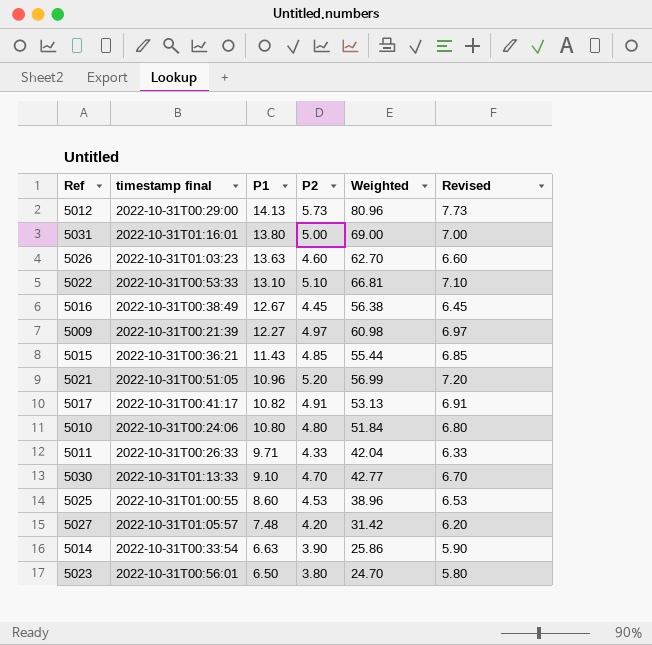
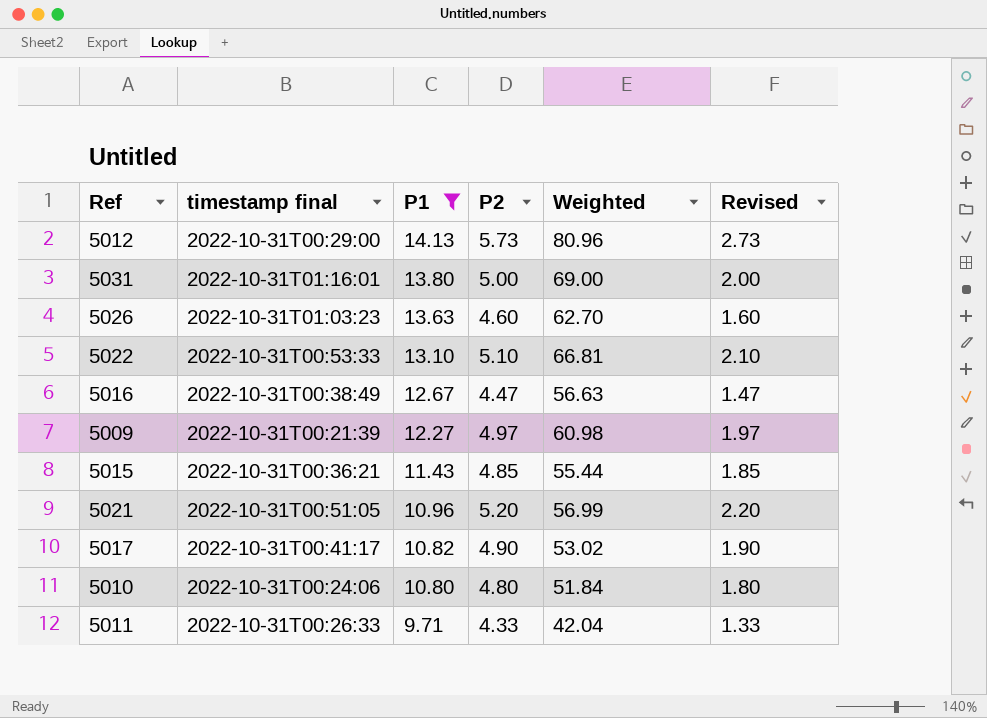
filter: none -> P1 >= 9.71
column Revised | formula: [P2] + 2 -> [P2] - 3
5016 | P2: 4.45 -> 4.47
5016 | Weighted: 56.38 -> 56.63
5017 | P2: 4.91 -> 4.90
5017 | Weighted: 53.13 -> 53.02

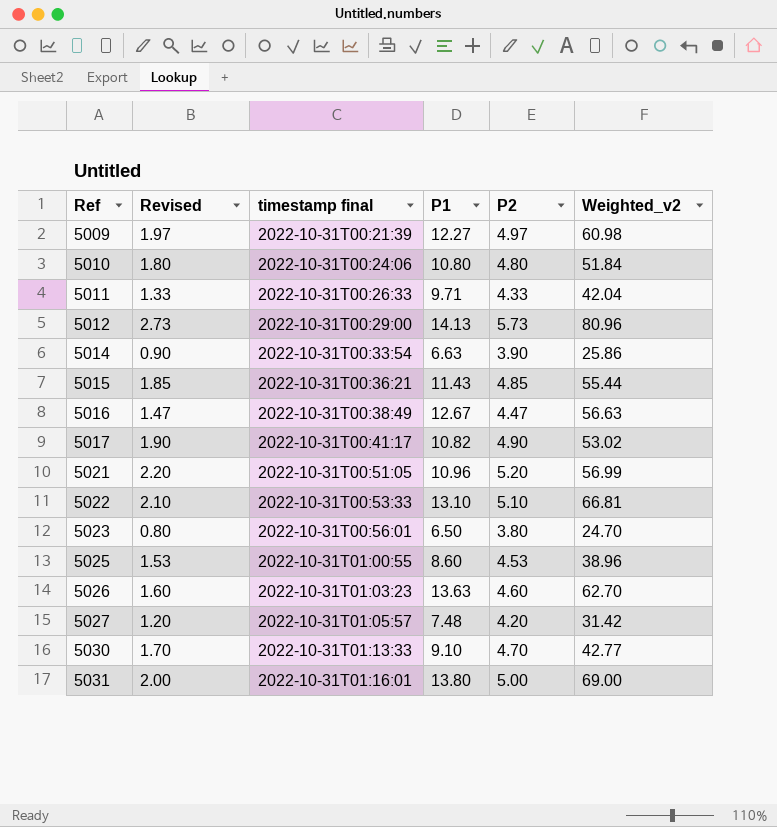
filter: P1 >= 9.71 -> none
row order: P1 descending -> Ref ascending
column Revised | position: 6 -> 2
column name: Weighted -> Weighted_v2

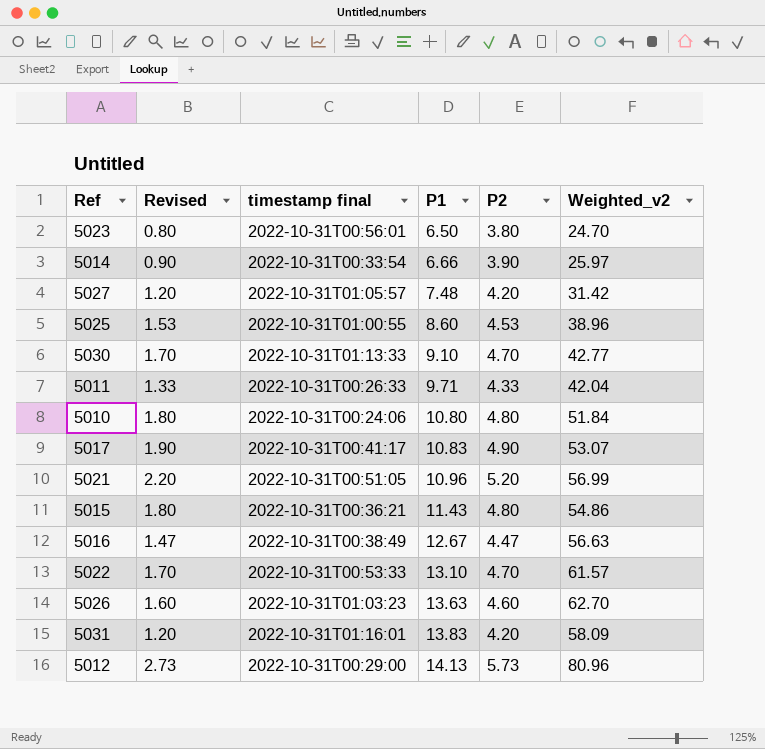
row order: Ref ascending -> P1 ascending
row 5009: 1.97 | 2022-10-31T00:21:39 | 12.27 | 4.97 | 60.98 -> none
5014 | P1: 6.63 -> 6.66
5014 | Weighted_v2: 25.86 -> 25.97
5017 | P1: 10.82 -> 10.83
5017 | Weighted_v2: 53.02 -> 53.07
5015 | Revised: 1.85 -> 1.80
5015 | P2: 4.85 -> 4.80
5015 | Weighted_v2: 55.44 -> 54.86
5022 | Revised: 2.10 -> 1.70
5022 | P2: 5.10 -> 4.70
5022 | Weighted_v2: 66.81 -> 61.57
5031 | Revised: 2.00 -> 1.20
5031 | P1: 13.80 -> 13.83
5031 | P2: 5.00 -> 4.20
5031 | Weighted_v2: 69.00 -> 58.09

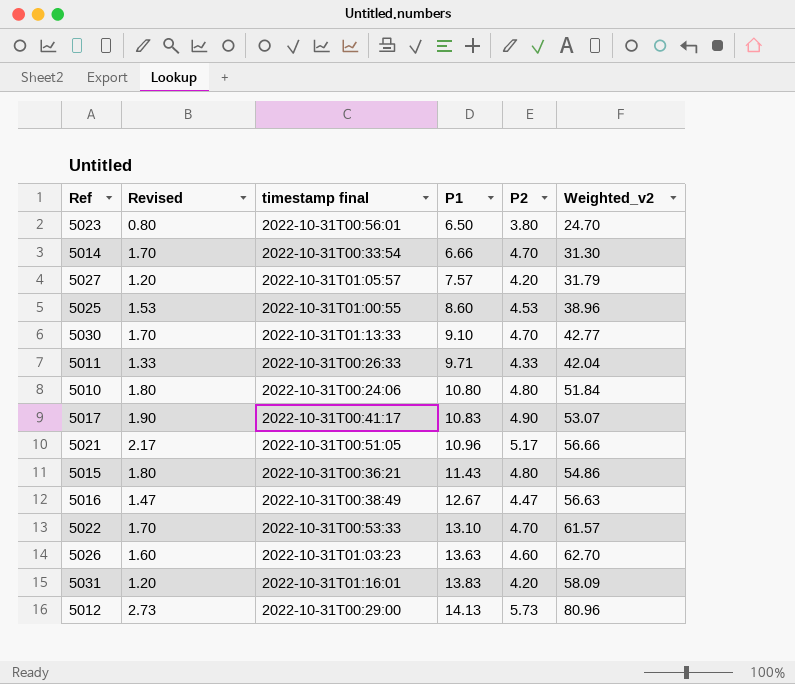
5014 | Revised: 0.90 -> 1.70
5014 | P2: 3.90 -> 4.70
5014 | Weighted_v2: 25.97 -> 31.30
5027 | P1: 7.48 -> 7.57
5027 | Weighted_v2: 31.42 -> 31.79
5021 | Revised: 2.20 -> 2.17
5021 | P2: 5.20 -> 5.17
5021 | Weighted_v2: 56.99 -> 56.66

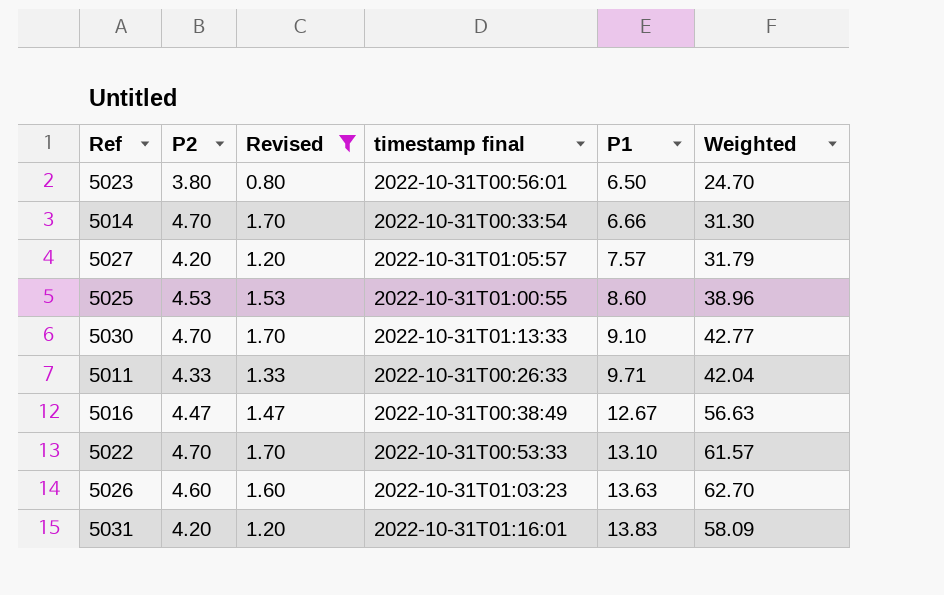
filter: none -> Revised <= 1.70
column P2 | position: 5 -> 2
column name: Weighted_v2 -> Weighted

